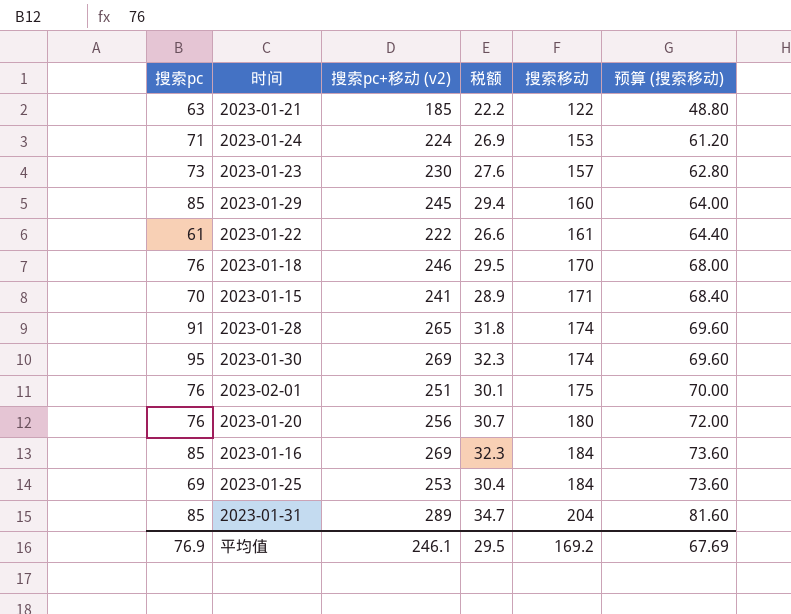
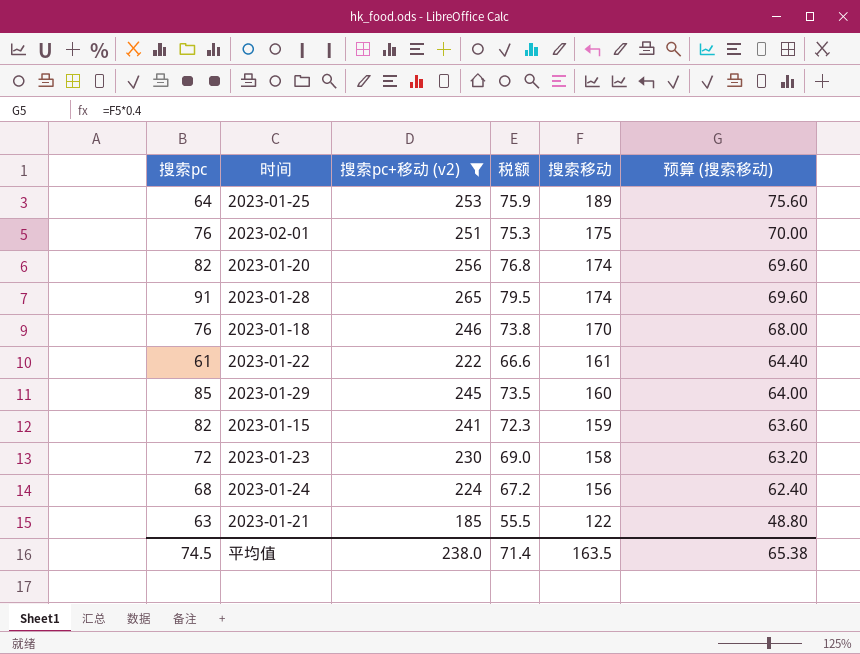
filter: none -> 搜索pc+移动 (v2) <= 265
row order: 搜索移动 ascending -> 搜索移动 descending
column 税额 | formula: [搜索pc+移动 (v2)] * 0.12 -> [搜索pc+移动 (v2)] * 0.3
2023-01-25 | 搜索pc: 69 -> 64
2023-01-25 | 搜索移动: 184 -> 189
2023-01-25 | 预算 (搜索移动): 73.60 -> 75.60
2023-01-20 | 搜索pc: 76 -> 82
2023-01-20 | 搜索移动: 180 -> 174
2023-01-20 | 预算 (搜索移动): 72.00 -> 69.60
2023-01-15 | 搜索pc: 70 -> 82
2023-01-15 | 搜索移动: 171 -> 159
2023-01-15 | 预算 (搜索移动): 68.40 -> 63.60
2023-01-23 | 搜索pc: 73 -> 72
2023-01-23 | 搜索移动: 157 -> 158
2023-01-23 | 预算 (搜索移动): 62.80 -> 63.20
2023-01-24 | 搜索pc: 71 -> 68
2023-01-24 | 搜索移动: 153 -> 156
2023-01-24 | 预算 (搜索移动): 61.20 -> 62.40
平均值 | 搜索pc: 76.9 -> 74.5
平均值 | 搜索pc+移动 (v2): 246.1 -> 238.0
平均值 | 税额: 29.5 -> 71.4
平均值 | 搜索移动: 169.2 -> 163.5
平均值 | 预算 (搜索移动): 67.69 -> 65.38

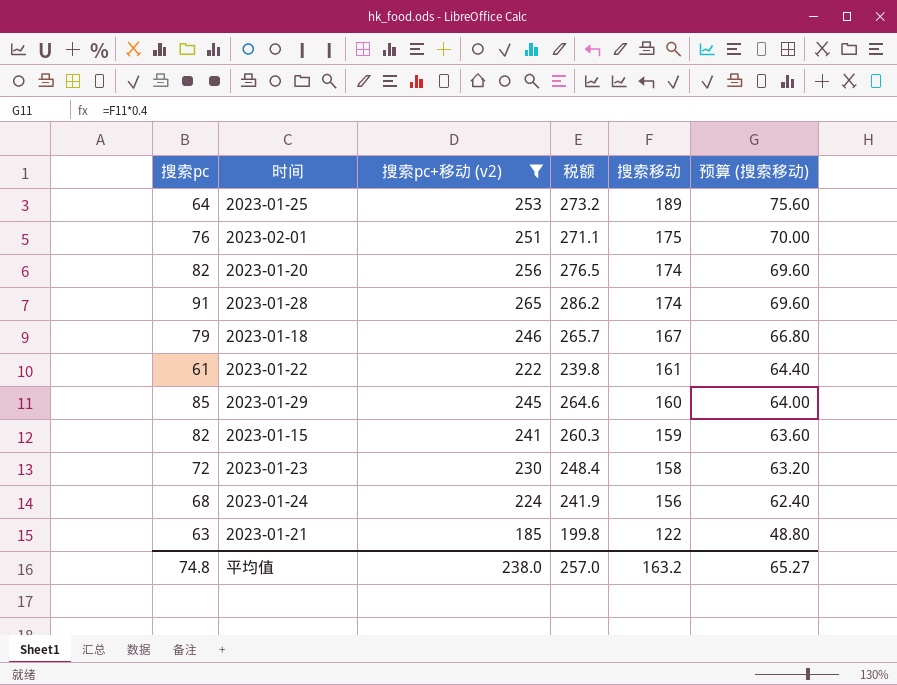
column 税额 | formula: [搜索pc+移动 (v2)] * 0.3 -> [搜索pc+移动 (v2)] * 1.08
2023-01-18 | 搜索pc: 76 -> 79
2023-01-18 | 搜索移动: 170 -> 167
2023-01-18 | 预算 (搜索移动): 68.00 -> 66.80
平均值 | 搜索pc: 74.5 -> 74.8
平均值 | 税额: 71.4 -> 257.0
平均值 | 搜索移动: 163.5 -> 163.2
平均值 | 预算 (搜索移动): 65.38 -> 65.27

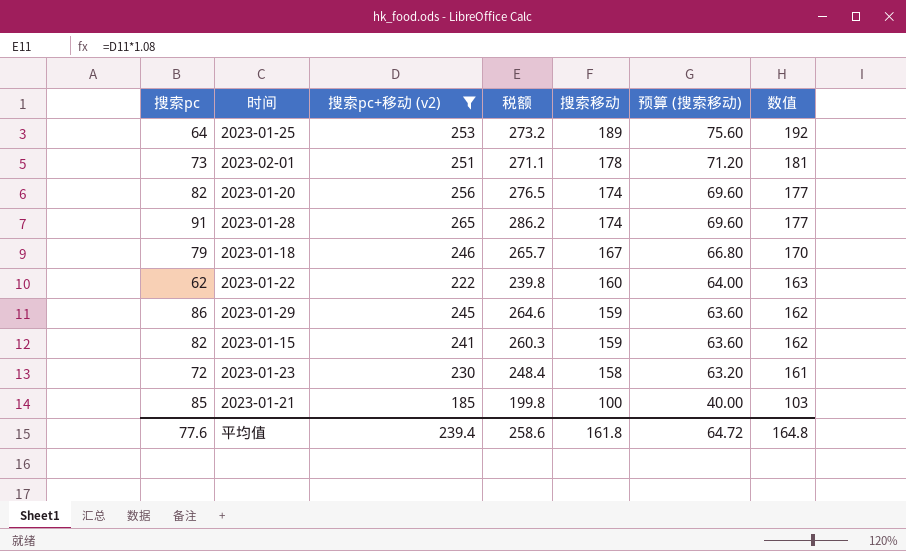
column 数值 | formula: none -> [搜索移动] + 3
row 2023-01-24: 68 | 224 | 241.9 | 156 | 62.40 -> none
2023-02-01 | 搜索pc: 76 -> 73
2023-02-01 | 搜索移动: 175 -> 178
2023-02-01 | 预算 (搜索移动): 70.00 -> 71.20
2023-01-22 | 搜索pc: 61 -> 62
2023-01-22 | 搜索移动: 161 -> 160
2023-01-22 | 预算 (搜索移动): 64.40 -> 64.00
2023-01-29 | 搜索pc: 85 -> 86
2023-01-29 | 搜索移动: 160 -> 159
2023-01-29 | 预算 (搜索移动): 64.00 -> 63.60
2023-01-21 | 搜索pc: 63 -> 85
2023-01-21 | 搜索移动: 122 -> 100
2023-01-21 | 预算 (搜索移动): 48.80 -> 40.00
平均值 | 搜索pc: 74.8 -> 77.6
平均值 | 搜索pc+移动 (v2): 238.0 -> 239.4
平均值 | 税额: 257.0 -> 258.6
平均值 | 搜索移动: 163.2 -> 161.8
平均值 | 预算 (搜索移动): 65.27 -> 64.72

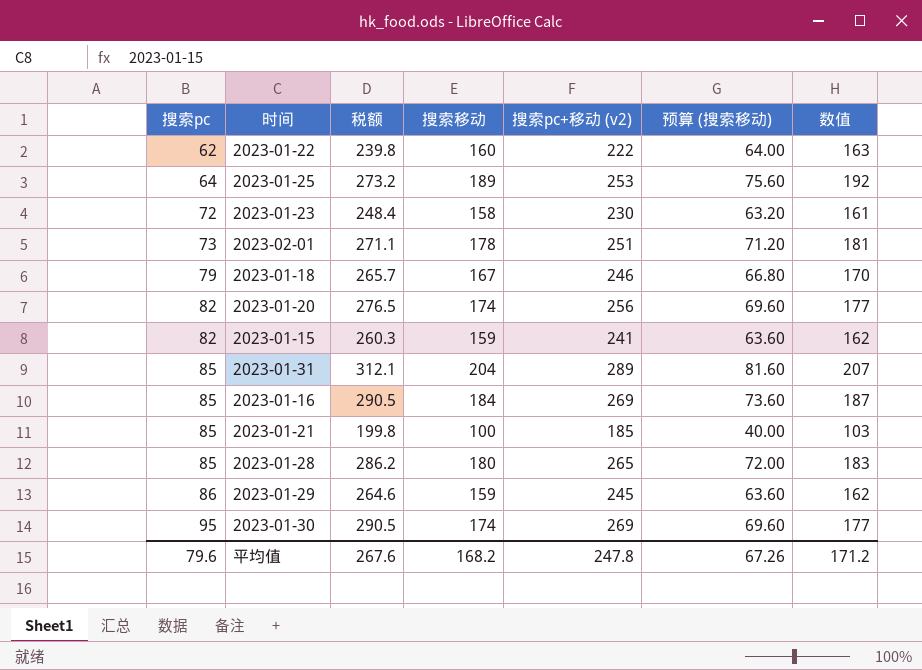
filter: 搜索pc+移动 (v2) <= 265 -> none
row order: 搜索移动 descending -> 搜索pc ascending
column 搜索pc+移动 (v2) | position: 3 -> 5
2023-01-28 | 搜索pc: 91 -> 85
2023-01-28 | 搜索移动: 174 -> 180
2023-01-28 | 预算 (搜索移动): 69.60 -> 72.00
2023-01-28 | 数值: 177 -> 183
平均值 | 搜索pc: 77.6 -> 79.6
平均值 | 税额: 258.6 -> 267.6
平均值 | 搜索移动: 161.8 -> 168.2
平均值 | 搜索pc+移动 (v2): 239.4 -> 247.8
平均值 | 预算 (搜索移动): 64.72 -> 67.26
平均值 | 数值: 164.8 -> 171.2

